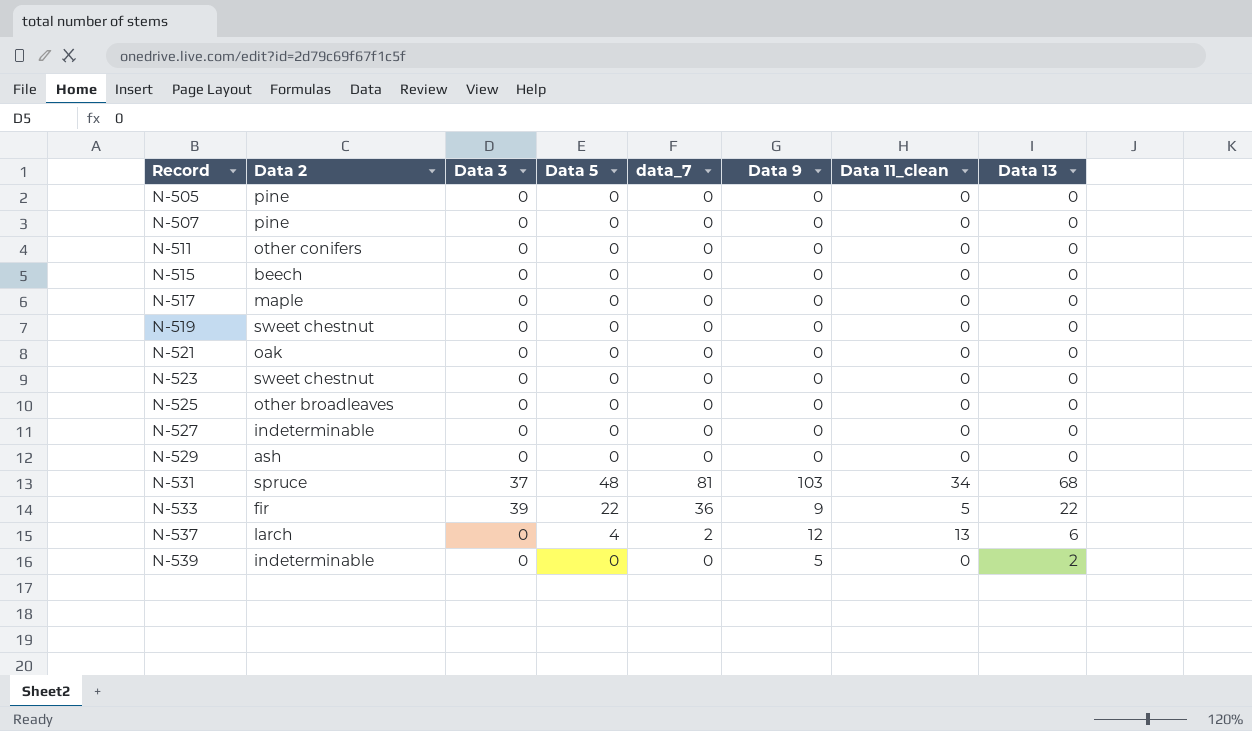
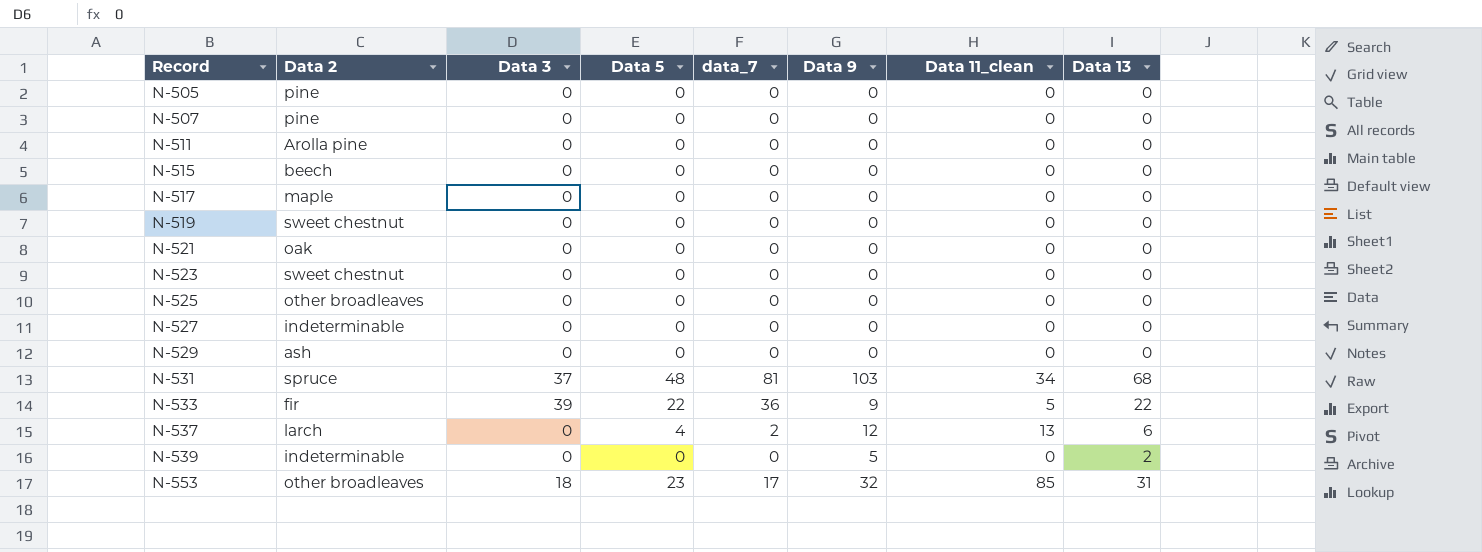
N-511 | Data 2: other conifers -> Arolla pine
row N-553: none -> other broadleaves | 18 | 23 | 17 | 32 | 85 | 31

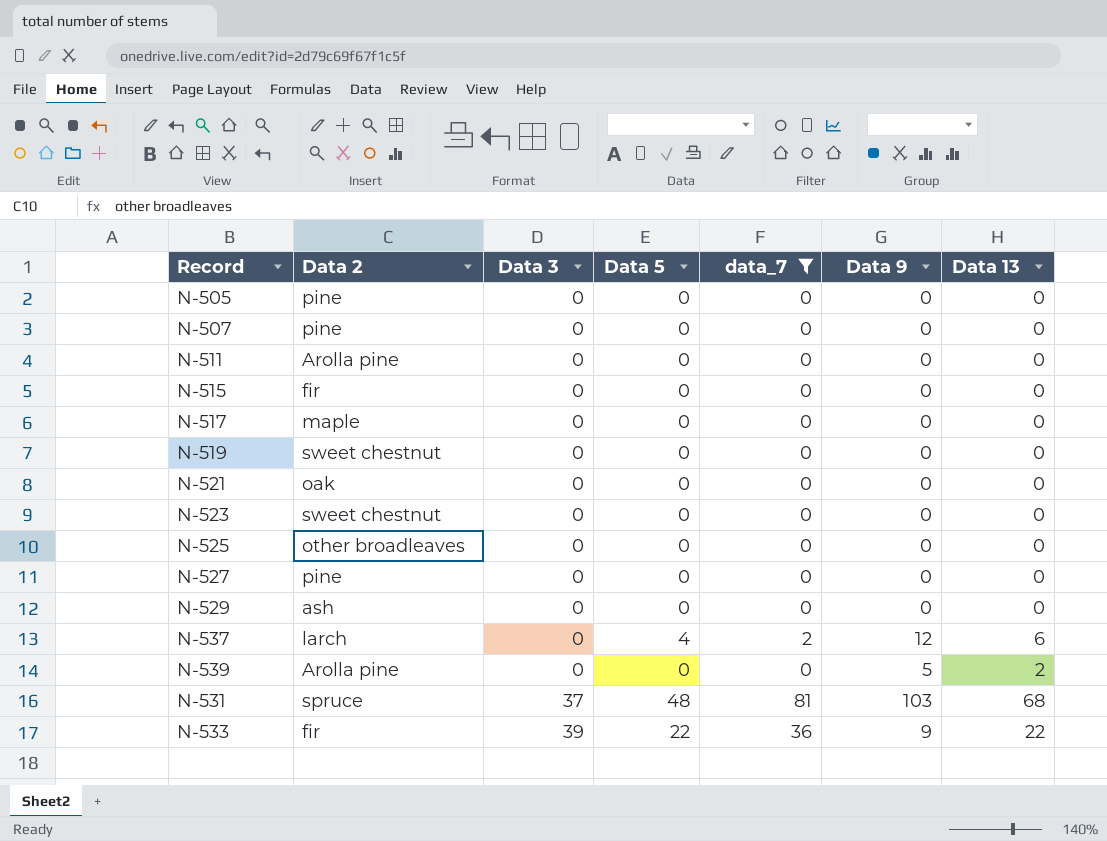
filter: none -> data_7 != 17
row order: Record ascending -> Data 3 ascending
column Data 11_clean | position: 7 -> none
N-515 | Data 2: beech -> fir
N-527 | Data 2: indeterminable -> pine
N-539 | Data 2: indeterminable -> Arolla pine

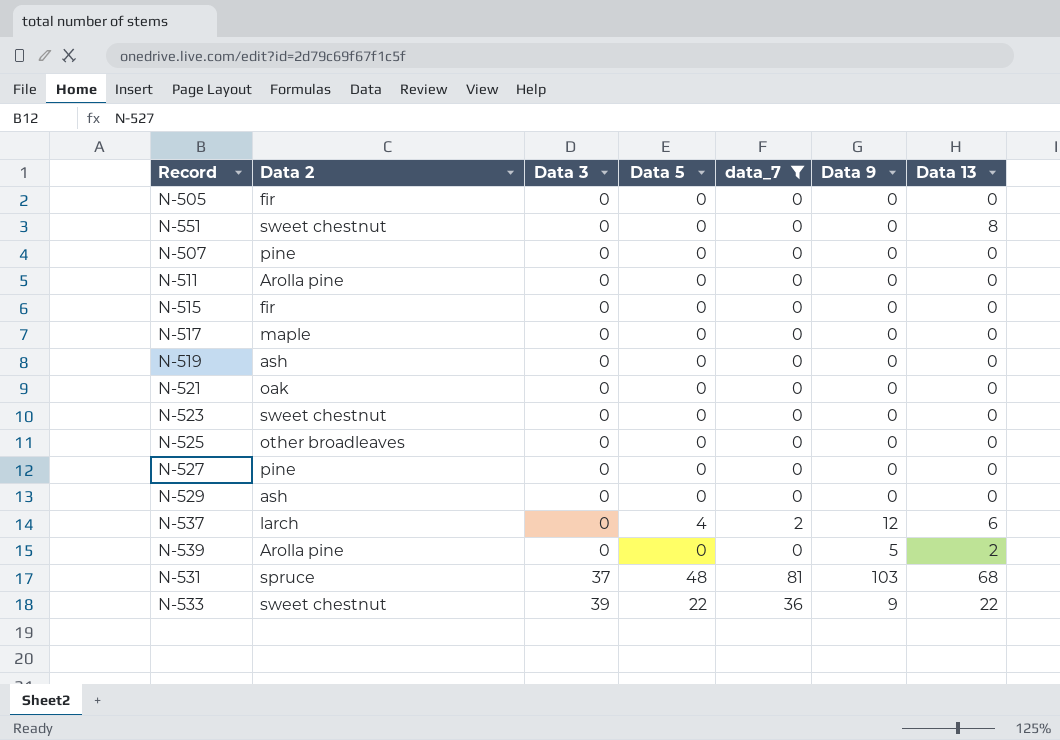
N-505 | Data 2: pine -> fir
row N-551: none -> sweet chestnut | 0 | 0 | 0 | 0 | 8
N-519 | Data 2: sweet chestnut -> ash
N-533 | Data 2: fir -> sweet chestnut

